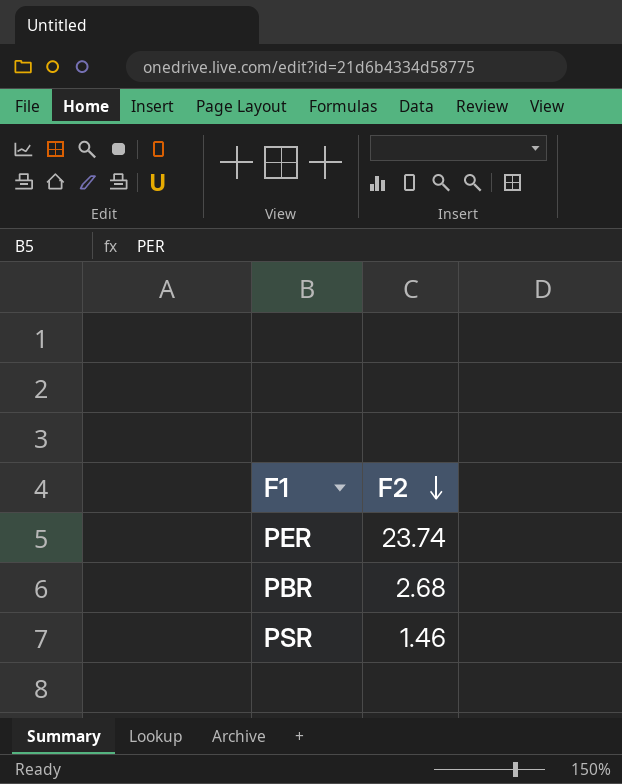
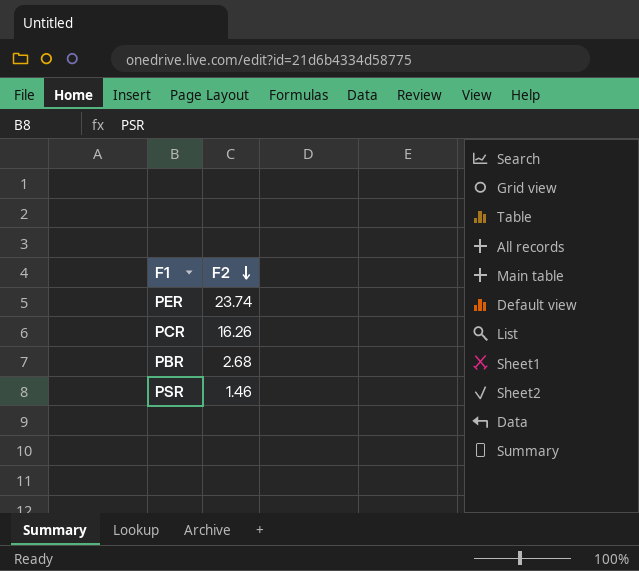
row PCR: none -> 16.26

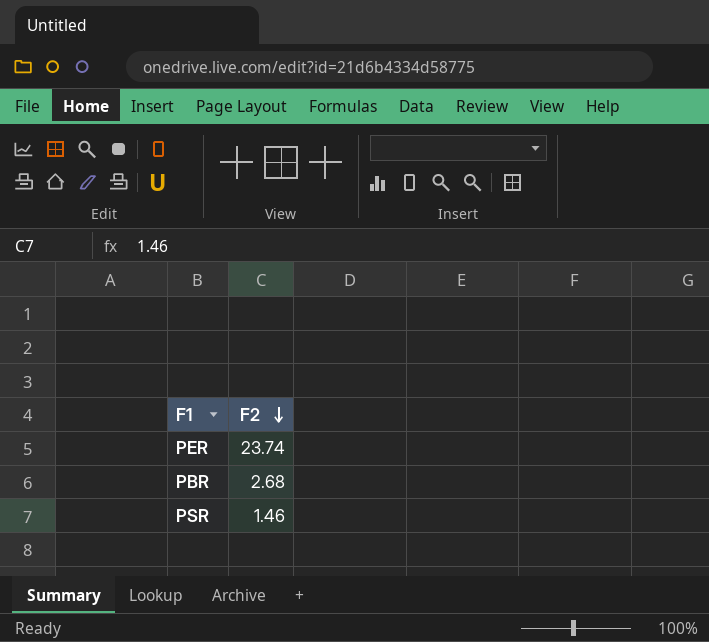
row PCR: 16.26 -> none

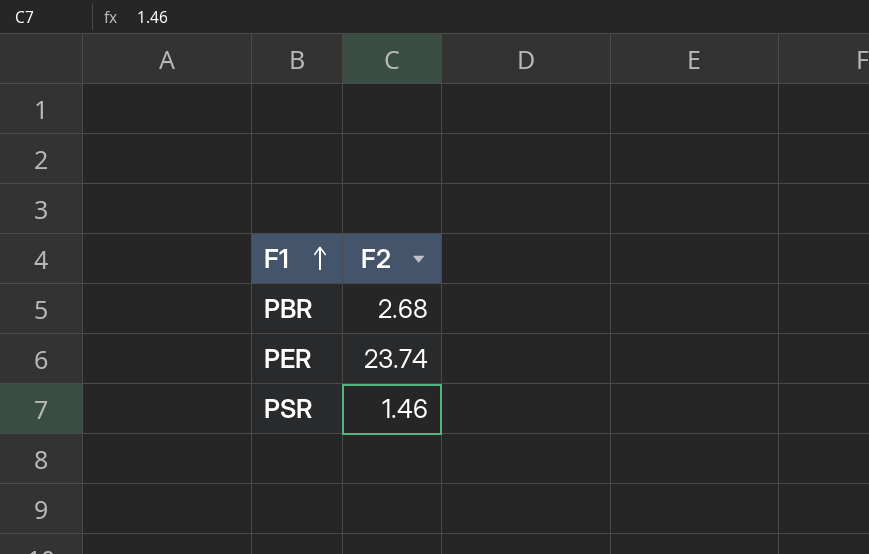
row order: F2 descending -> F1 ascending

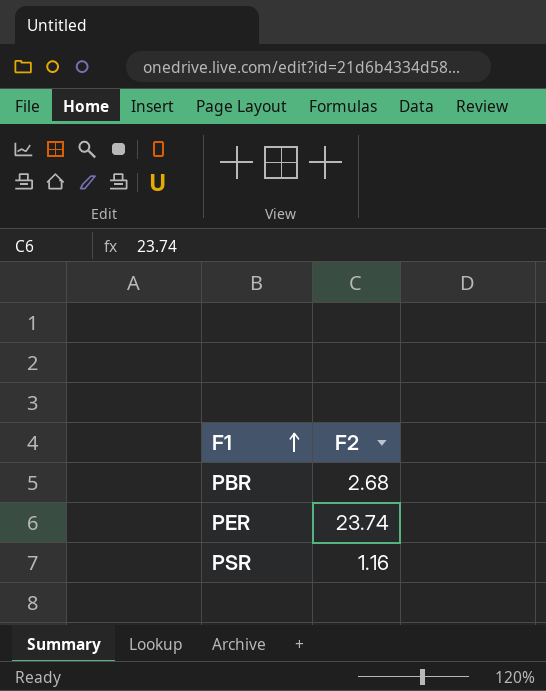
PSR | F2: 1.46 -> 1.16

